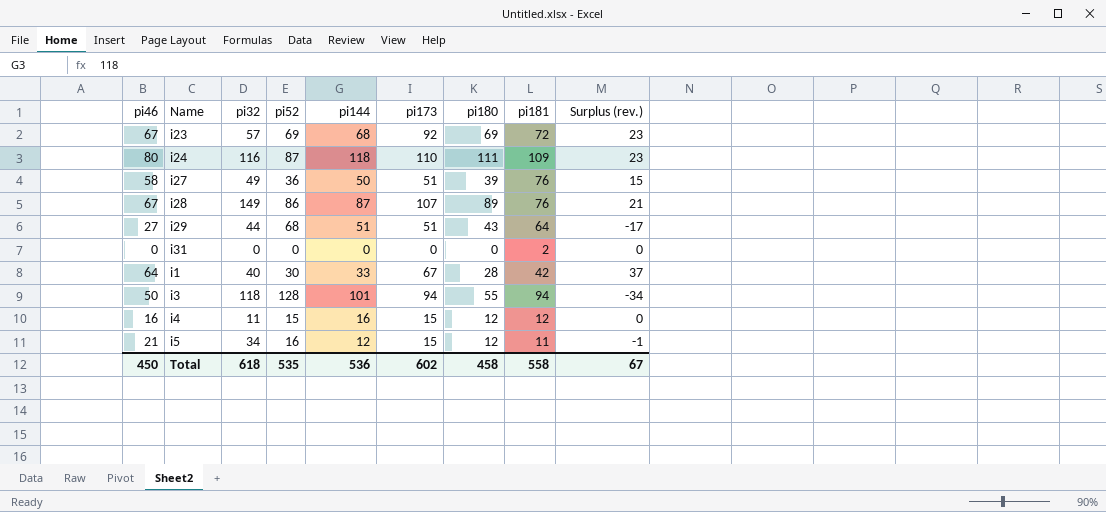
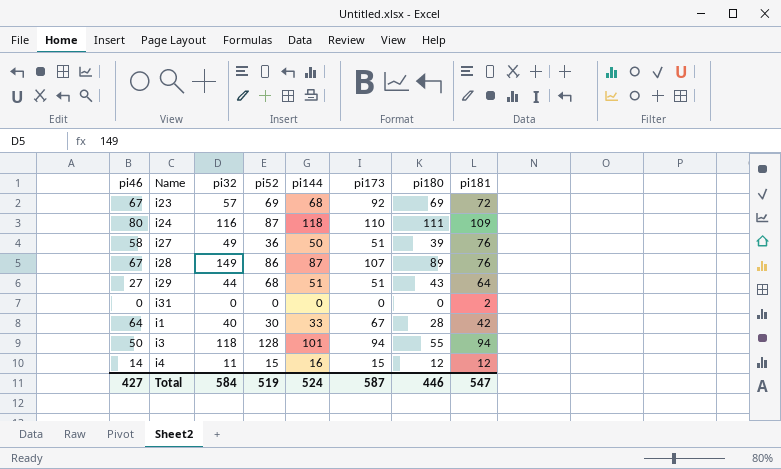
column Surplus (rev.) | formula: [pi173] - [pi52] -> none
row i5: 21 | 34 | 16 | 12 | 15 | 12 | 11 | -1 -> none
i4 | pi46: 16 -> 14
Total | pi46: 450 -> 427
Total | pi32: 618 -> 584
Total | pi52: 535 -> 519
Total | pi144: 536 -> 524
Total | pi173: 602 -> 587
Total | pi180: 458 -> 446
Total | pi181: 558 -> 547

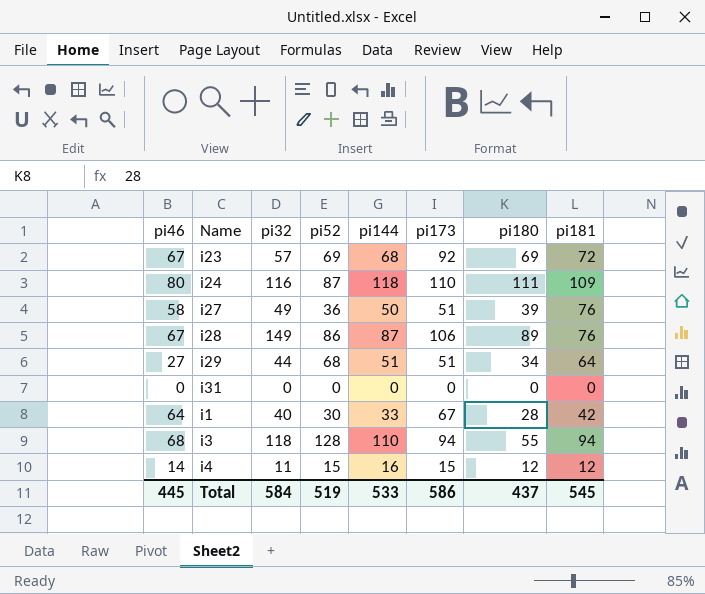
i28 | pi173: 107 -> 106
i29 | pi180: 43 -> 34
i31 | pi181: 2 -> 0
i3 | pi46: 50 -> 68
i3 | pi144: 101 -> 110
Total | pi46: 427 -> 445
Total | pi144: 524 -> 533
Total | pi173: 587 -> 586
Total | pi180: 446 -> 437
Total | pi181: 547 -> 545

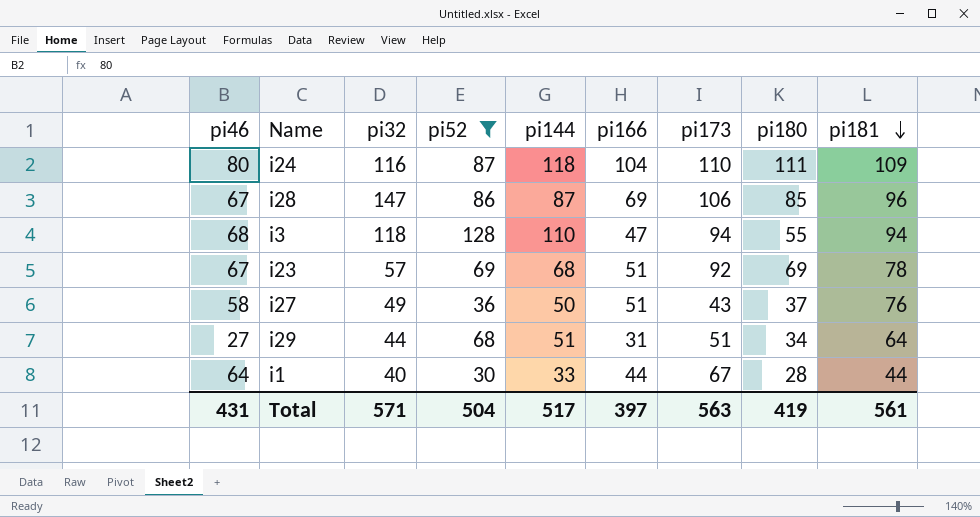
filter: none -> pi52 >= 30
row order: none -> pi181 descending
column pi166 | position: none -> 6
i28 | pi32: 149 -> 147
i28 | pi180: 89 -> 85
i28 | pi181: 76 -> 96
i23 | pi181: 72 -> 78
i27 | pi173: 51 -> 43
i27 | pi180: 39 -> 37
i1 | pi181: 42 -> 44
Total | pi46: 445 -> 431
Total | pi32: 584 -> 571
Total | pi52: 519 -> 504
Total | pi144: 533 -> 517
Total | pi173: 586 -> 563
Total | pi180: 437 -> 419
Total | pi181: 545 -> 561

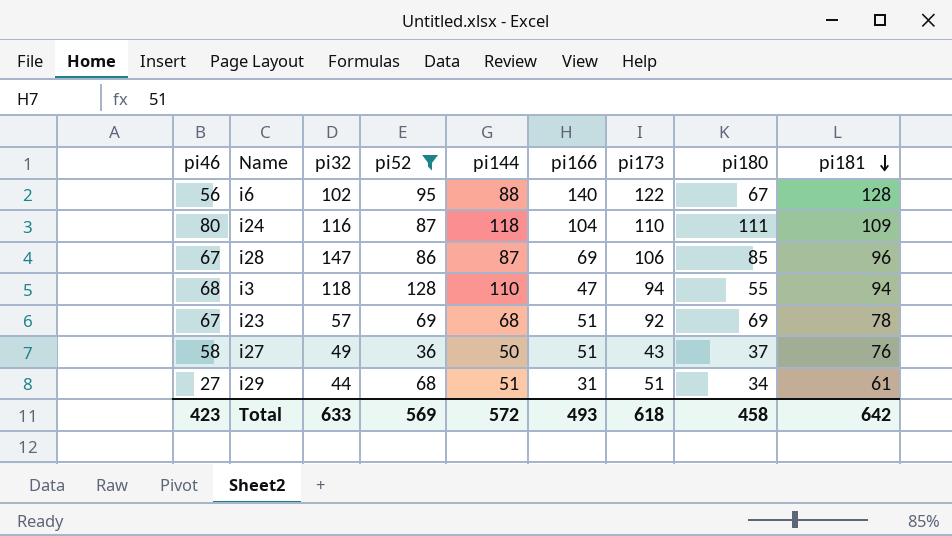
row i1: 64 | 40 | 30 | 33 | 44 | 67 | 28 | 44 -> none
row i6: none -> 56 | 102 | 95 | 88 | 140 | 122 | 67 | 128
i29 | pi181: 64 -> 61
Total | pi46: 431 -> 423
Total | pi32: 571 -> 633
Total | pi52: 504 -> 569
Total | pi144: 517 -> 572
Total | pi166: 397 -> 493
Total | pi173: 563 -> 618
Total | pi180: 419 -> 458
Total | pi181: 561 -> 642

